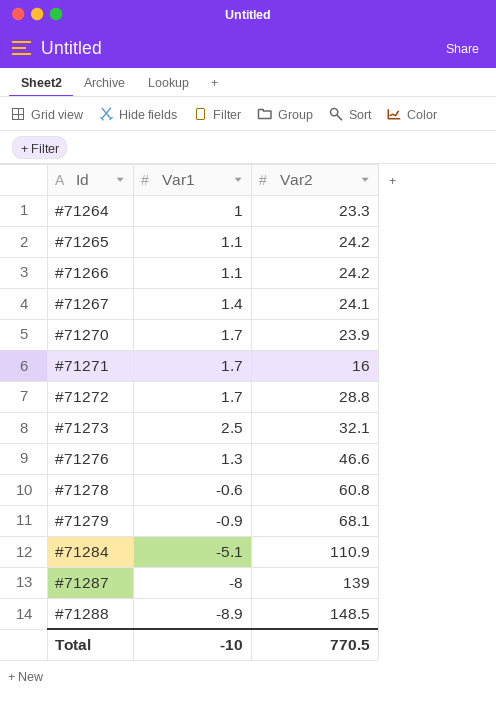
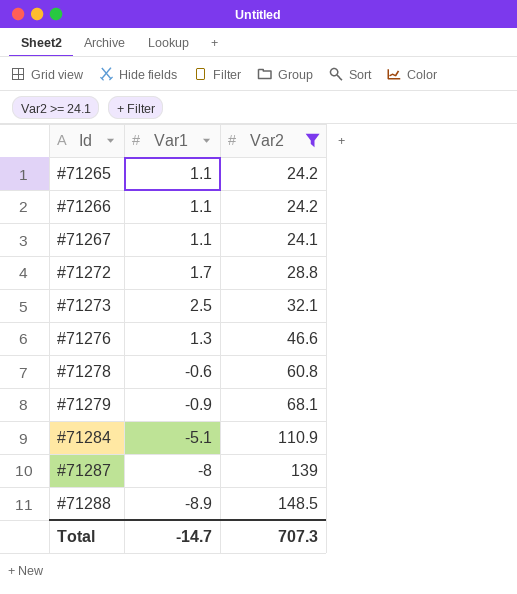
filter: none -> Var2 >= 24.1
#71267 | Var1: 1.4 -> 1.1
Total | Var1: -10 -> -14.7
Total | Var2: 770.5 -> 707.3

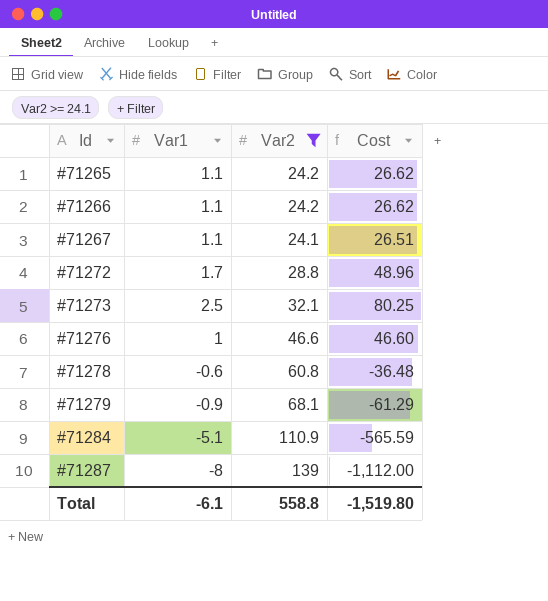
column Cost | formula: none -> [Var1] * [Var2]
row #71288: -8.9 | 148.5 -> none
#71276 | Var1: 1.3 -> 1
Total | Var1: -14.7 -> -6.1
Total | Var2: 707.3 -> 558.8

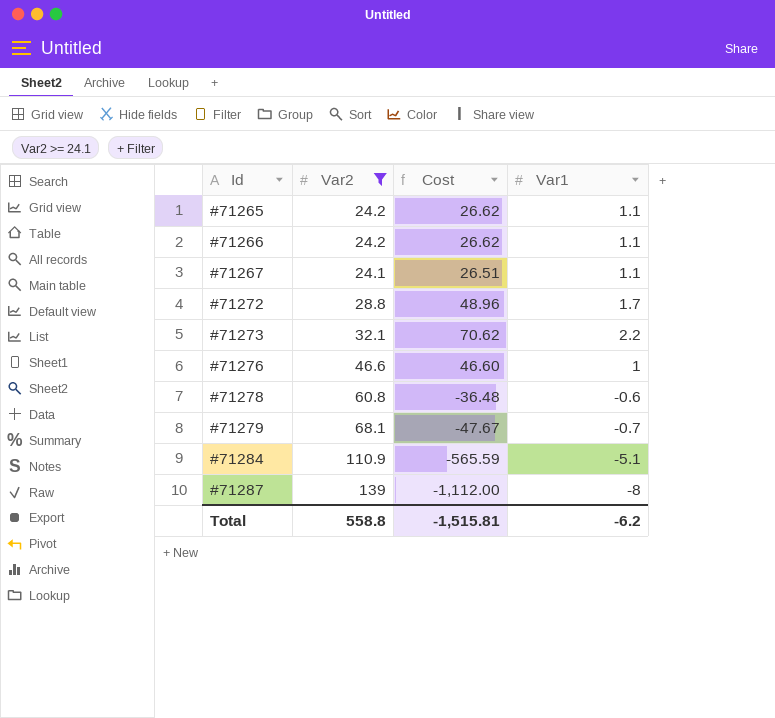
column Var1 | position: 2 -> 4
#71273 | Cost: 80.25 -> 70.62
#71273 | Var1: 2.5 -> 2.2
#71279 | Cost: -61.29 -> -47.67
#71279 | Var1: -0.9 -> -0.7
Total | Cost: -1,519.80 -> -1,515.81
Total | Var1: -6.1 -> -6.2

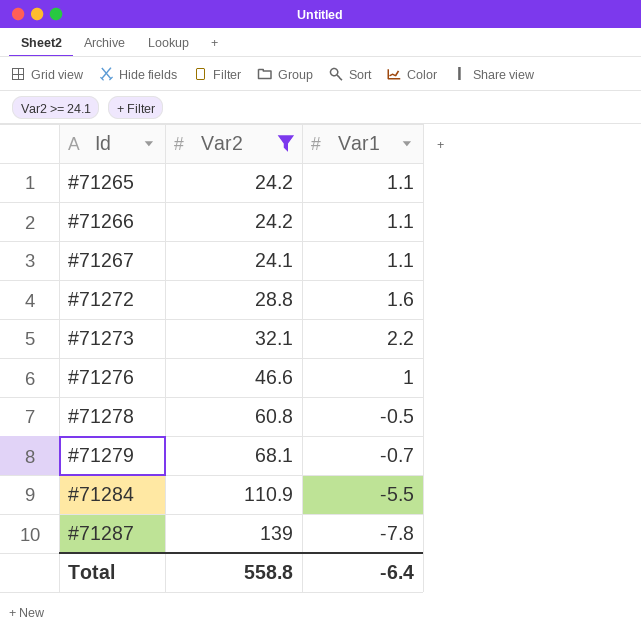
column Cost | formula: [Var2] * [Var1] -> none
#71272 | Var1: 1.7 -> 1.6
#71278 | Var1: -0.6 -> -0.5
#71284 | Var1: -5.1 -> -5.5
#71287 | Var1: -8 -> -7.8
Total | Var1: -6.2 -> -6.4

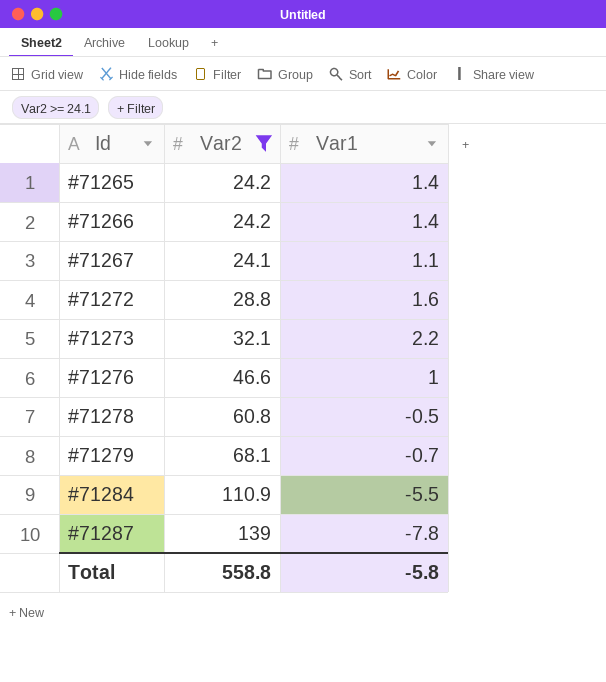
#71265 | Var1: 1.1 -> 1.4
#71266 | Var1: 1.1 -> 1.4
Total | Var1: -6.4 -> -5.8

